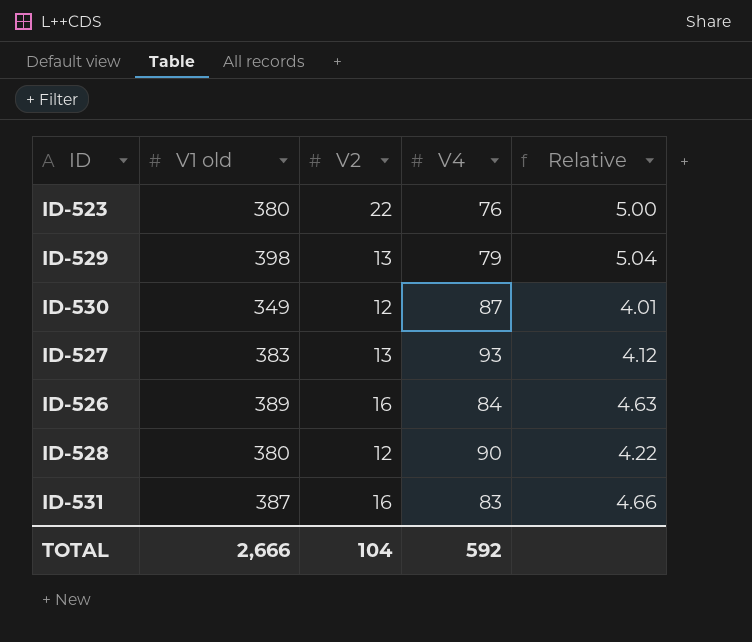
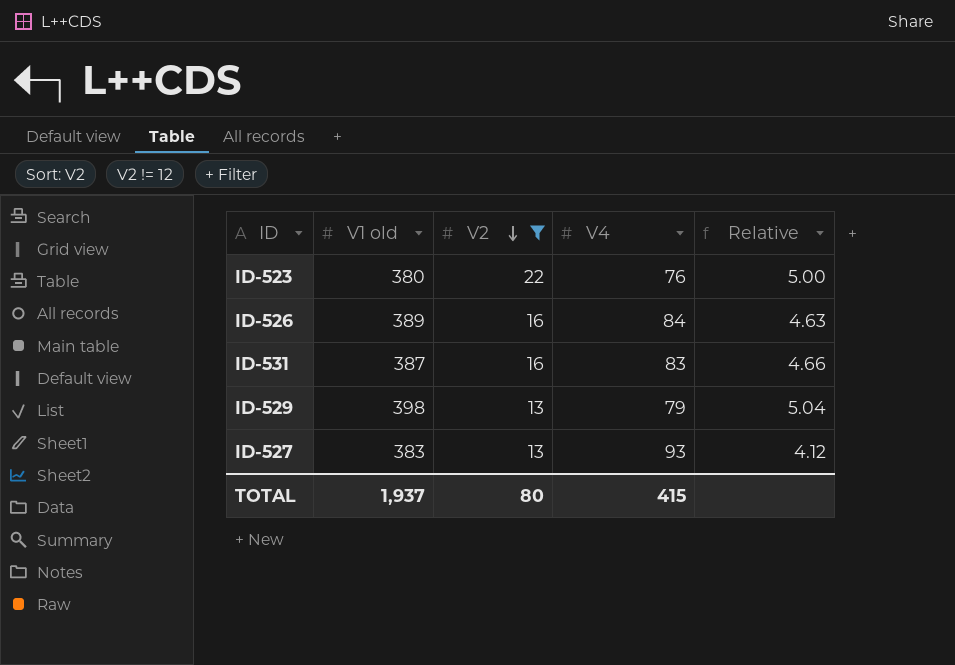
filter: none -> V2 != 12
row order: none -> V2 descending
TOTAL | V1 old: 2,666 -> 1,937
TOTAL | V2: 104 -> 80
TOTAL | V4: 592 -> 415

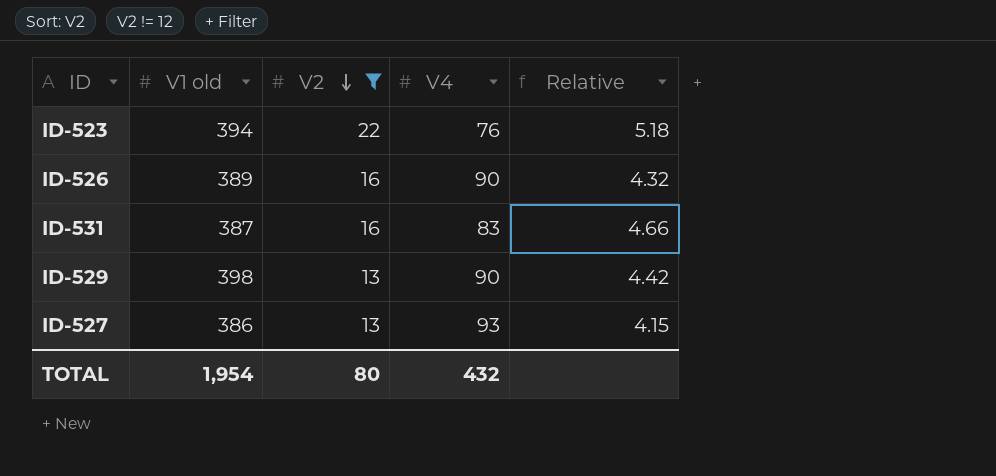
ID-523 | V1 old: 380 -> 394
ID-523 | Relative: 5.00 -> 5.18
ID-526 | V4: 84 -> 90
ID-526 | Relative: 4.63 -> 4.32
ID-529 | V4: 79 -> 90
ID-529 | Relative: 5.04 -> 4.42
ID-527 | V1 old: 383 -> 386
ID-527 | Relative: 4.12 -> 4.15
TOTAL | V1 old: 1,937 -> 1,954
TOTAL | V4: 415 -> 432

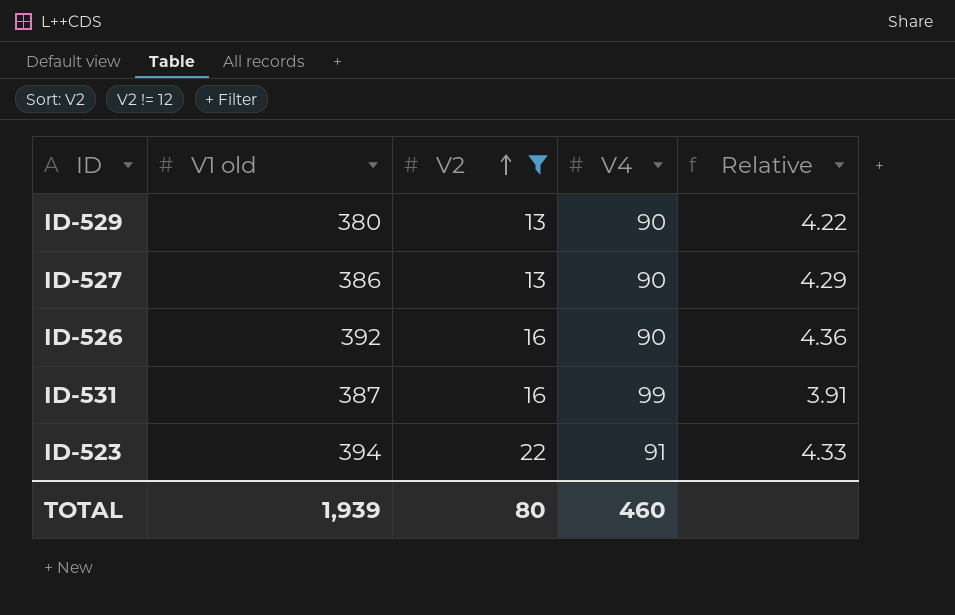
row order: V2 descending -> V2 ascending
ID-529 | V1 old: 398 -> 380
ID-529 | Relative: 4.42 -> 4.22
ID-527 | V4: 93 -> 90
ID-527 | Relative: 4.15 -> 4.29
ID-526 | V1 old: 389 -> 392
ID-526 | Relative: 4.32 -> 4.36
ID-531 | V4: 83 -> 99
ID-531 | Relative: 4.66 -> 3.91
ID-523 | V4: 76 -> 91
ID-523 | Relative: 5.18 -> 4.33
TOTAL | V1 old: 1,954 -> 1,939
TOTAL | V4: 432 -> 460

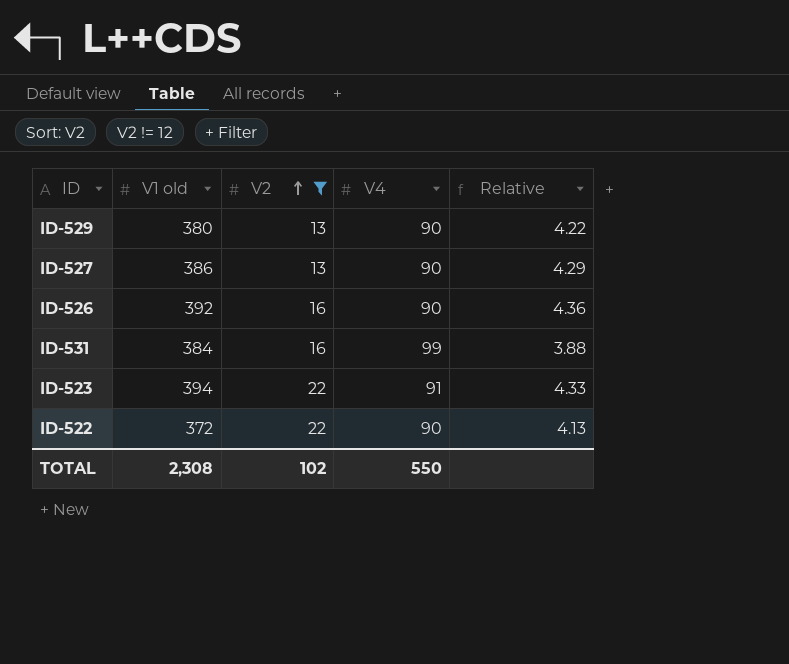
ID-531 | V1 old: 387 -> 384
ID-531 | Relative: 3.91 -> 3.88
row ID-522: none -> 372 | 22 | 90 | 4.13
TOTAL | V1 old: 1,939 -> 2,308
TOTAL | V2: 80 -> 102
TOTAL | V4: 460 -> 550

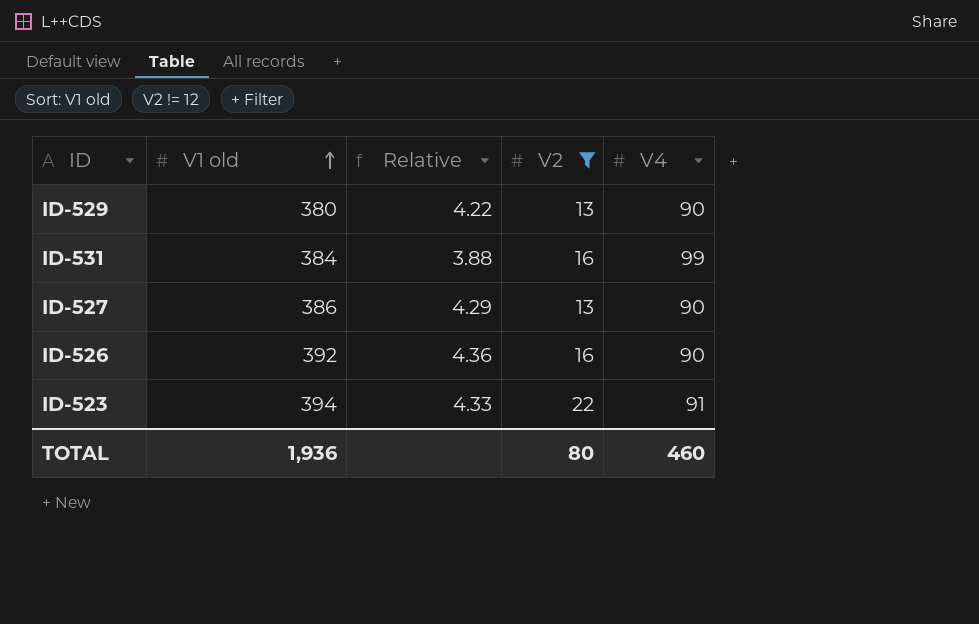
row order: V2 ascending -> V1 old ascending
column Relative | position: 5 -> 3
row ID-522: 372 | 22 | 90 | 4.13 -> none
TOTAL | V1 old: 2,308 -> 1,936
TOTAL | V2: 102 -> 80
TOTAL | V4: 550 -> 460

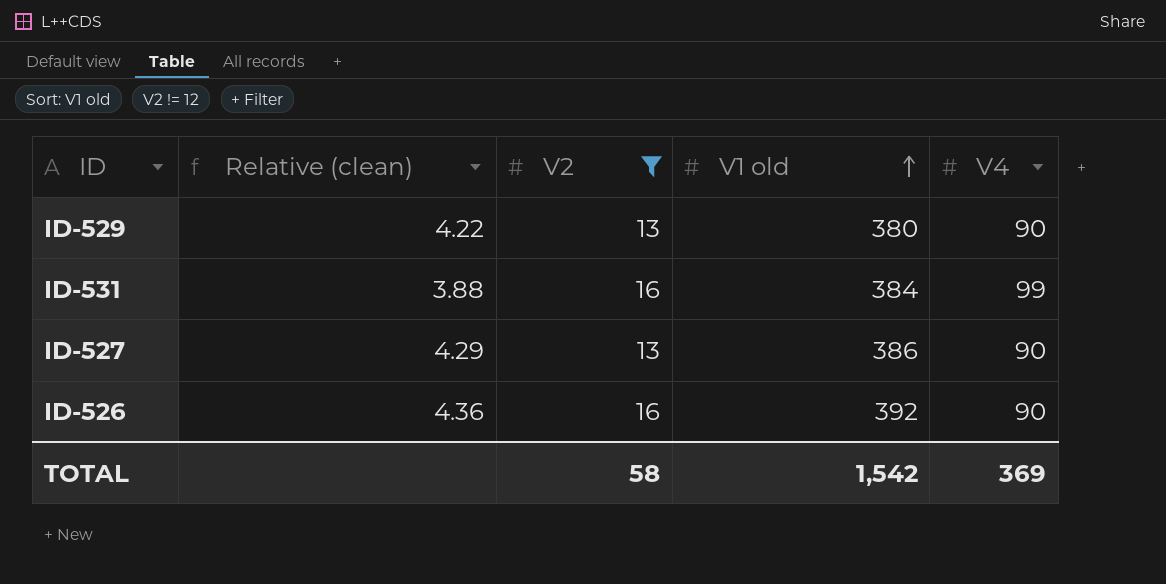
column name: Relative -> Relative (clean)
column V1 old | position: 2 -> 4
row ID-523: 394 | 4.33 | 22 | 91 -> none
TOTAL | V2: 80 -> 58
TOTAL | V1 old: 1,936 -> 1,542
TOTAL | V4: 460 -> 369

